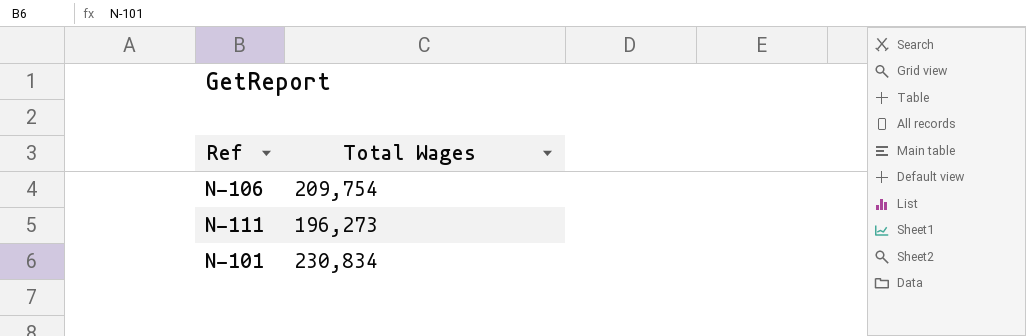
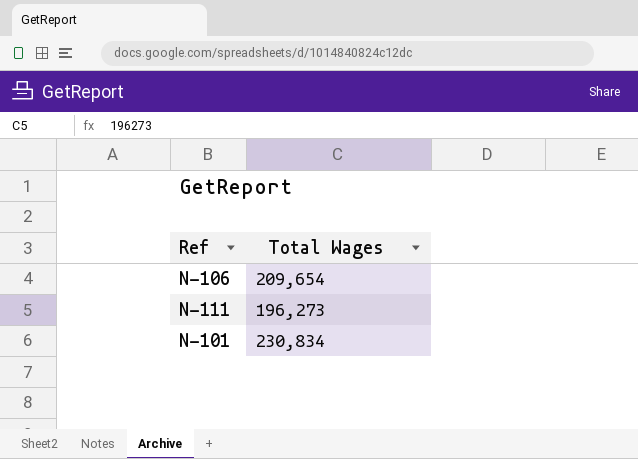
N-106 | Total Wages: 209,754 -> 209,654

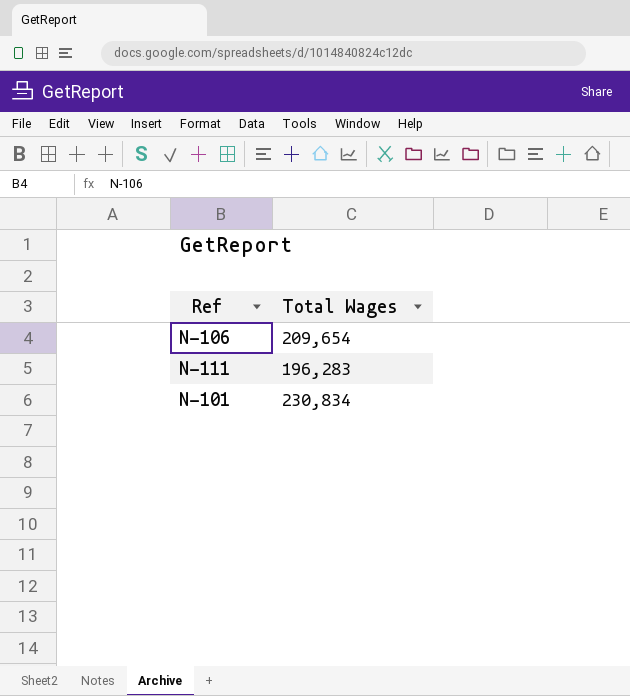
N-111 | Total Wages: 196,273 -> 196,283

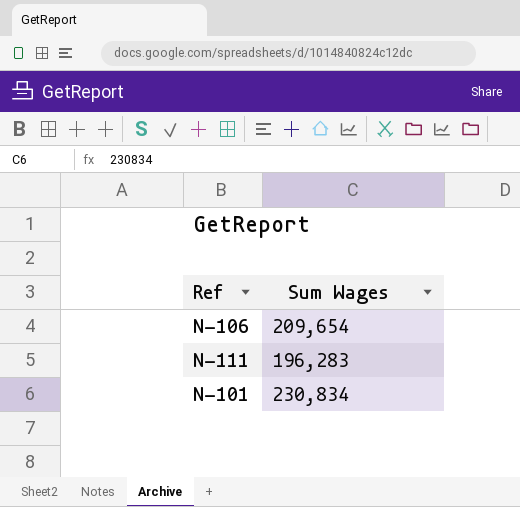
column name: Total Wages -> Sum Wages

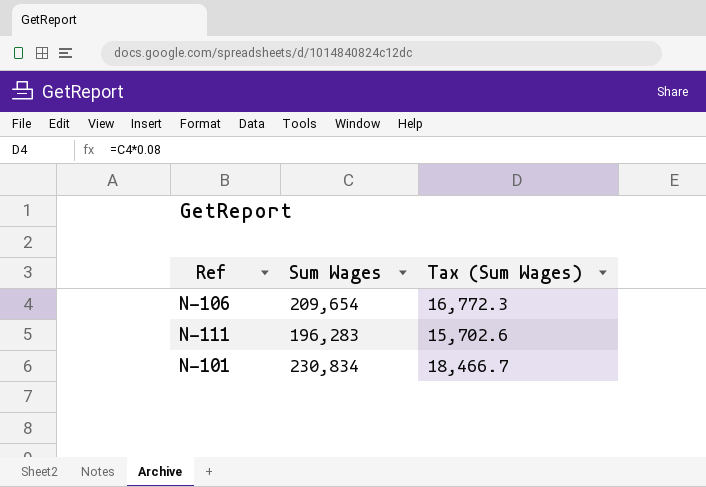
column Tax (Sum Wages) | formula: none -> [Sum Wages] * 0.08

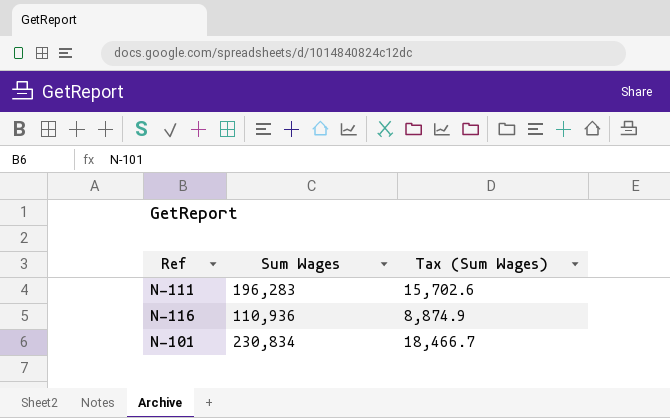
row N-106: 209,654 | 16,772.3 -> none
row N-116: none -> 110,936 | 8,874.9

